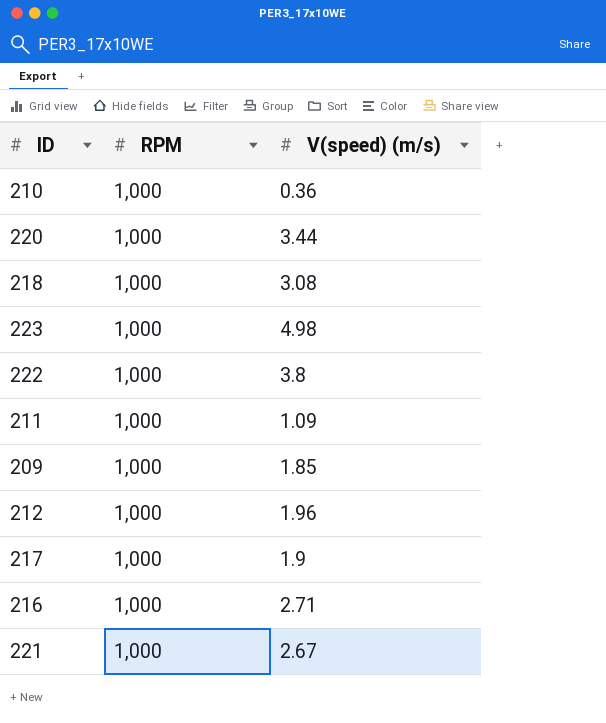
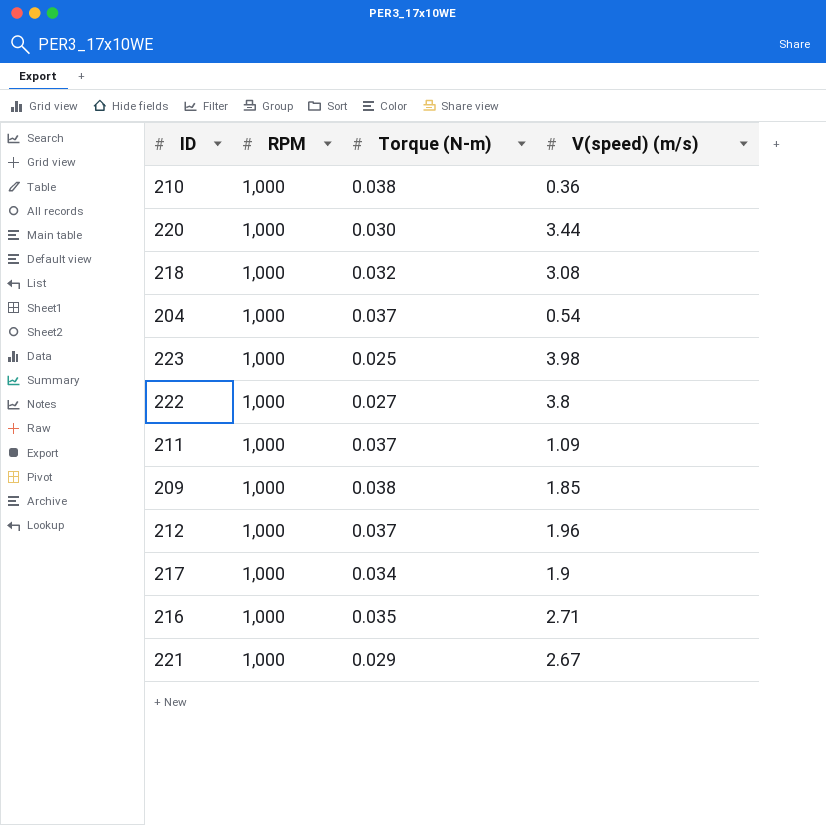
column Torque (N-m) | position: none -> 3
row 204: none -> 1,000 | 0.037 | 0.54
223 | V(speed) (m/s): 4.98 -> 3.98

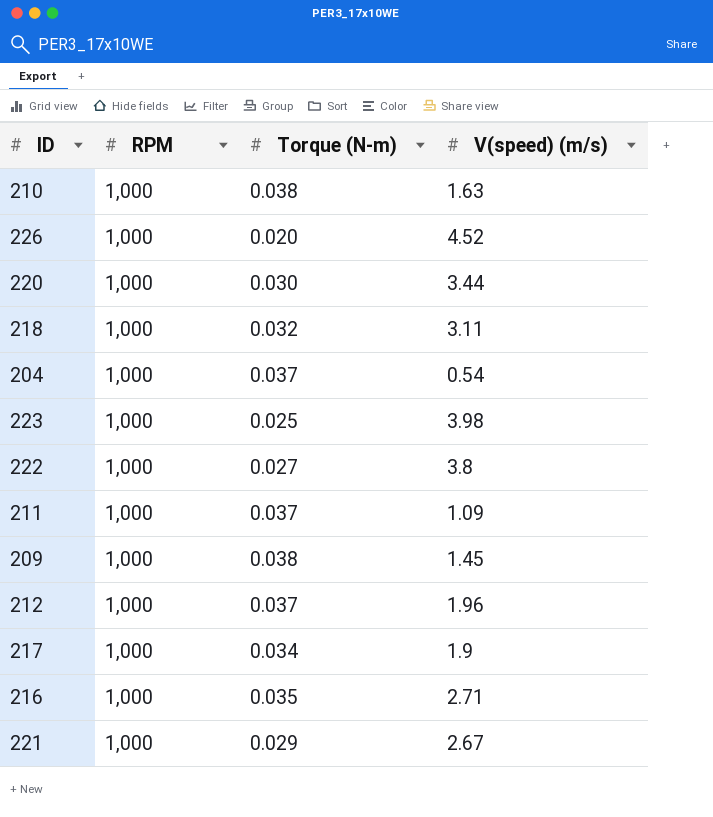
210 | V(speed) (m/s): 0.36 -> 1.63
row 226: none -> 1,000 | 0.020 | 4.52
218 | V(speed) (m/s): 3.08 -> 3.11
209 | V(speed) (m/s): 1.85 -> 1.45

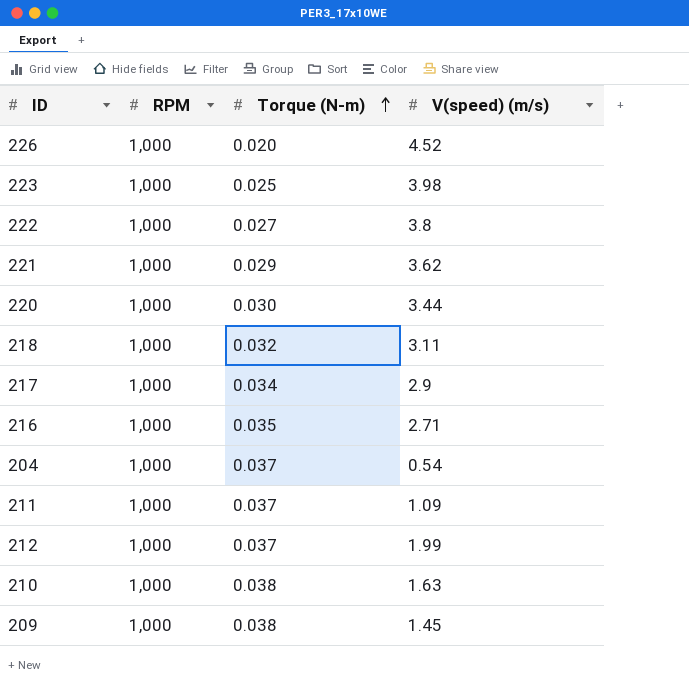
row order: none -> Torque (N-m) ascending
221 | V(speed) (m/s): 2.67 -> 3.62
217 | V(speed) (m/s): 1.9 -> 2.9
212 | V(speed) (m/s): 1.96 -> 1.99

